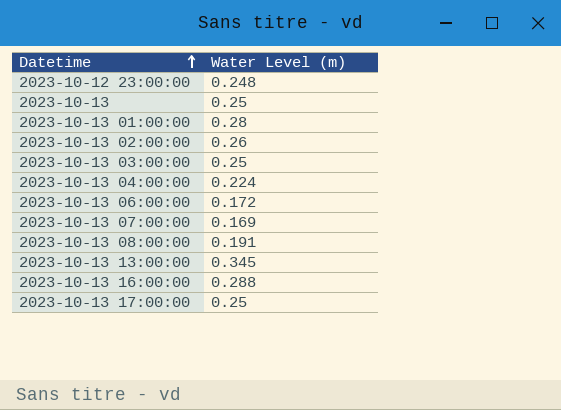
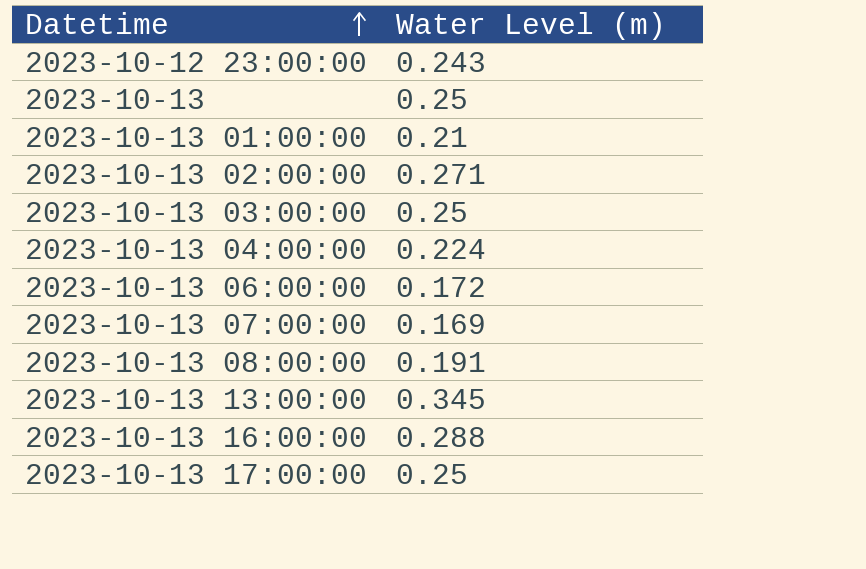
2023-10-12 23:00:00 | Water Level (m): 0.248 -> 0.243
2023-10-13 01:00:00 | Water Level (m): 0.28 -> 0.21
2023-10-13 02:00:00 | Water Level (m): 0.26 -> 0.271

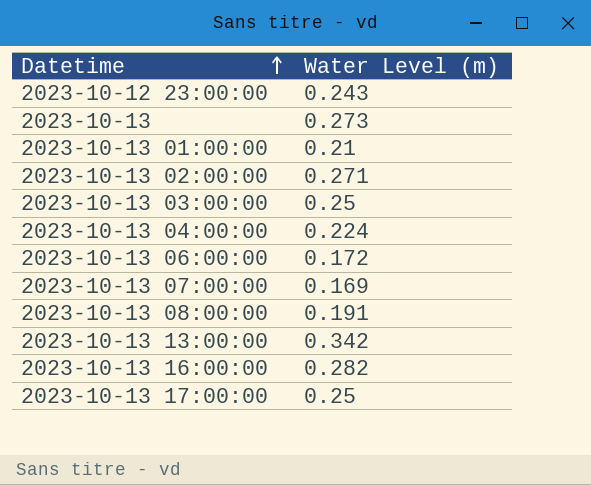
2023-10-13 | Water Level (m): 0.25 -> 0.273
2023-10-13 13:00:00 | Water Level (m): 0.345 -> 0.342
2023-10-13 16:00:00 | Water Level (m): 0.288 -> 0.282

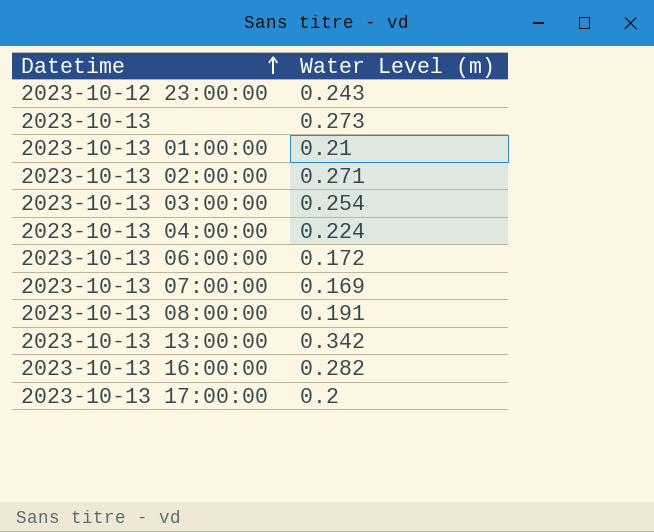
2023-10-13 03:00:00 | Water Level (m): 0.25 -> 0.254
2023-10-13 17:00:00 | Water Level (m): 0.25 -> 0.2

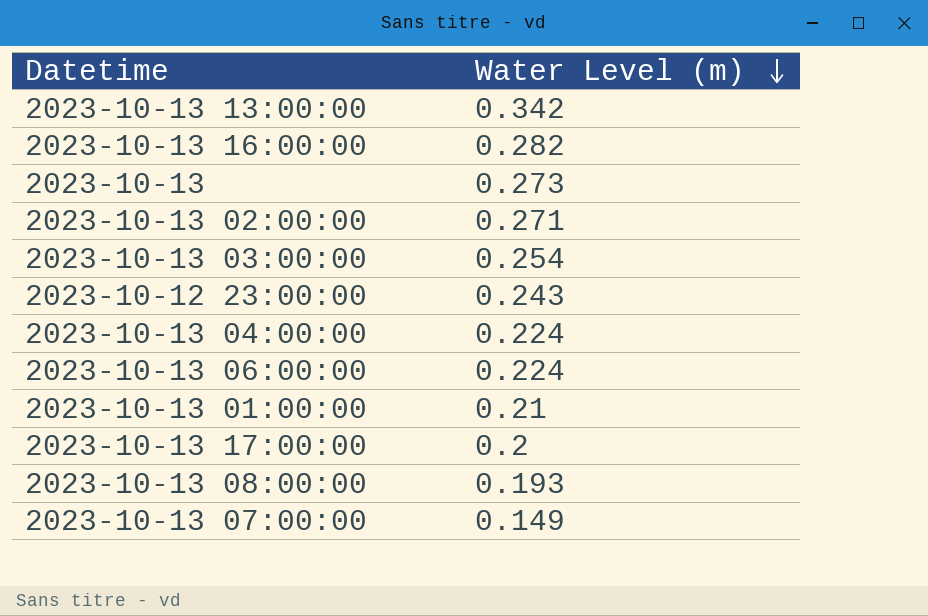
row order: Datetime ascending -> Water Level (m) descending
2023-10-13 06:00:00 | Water Level (m): 0.172 -> 0.224
2023-10-13 08:00:00 | Water Level (m): 0.191 -> 0.193
2023-10-13 07:00:00 | Water Level (m): 0.169 -> 0.149

